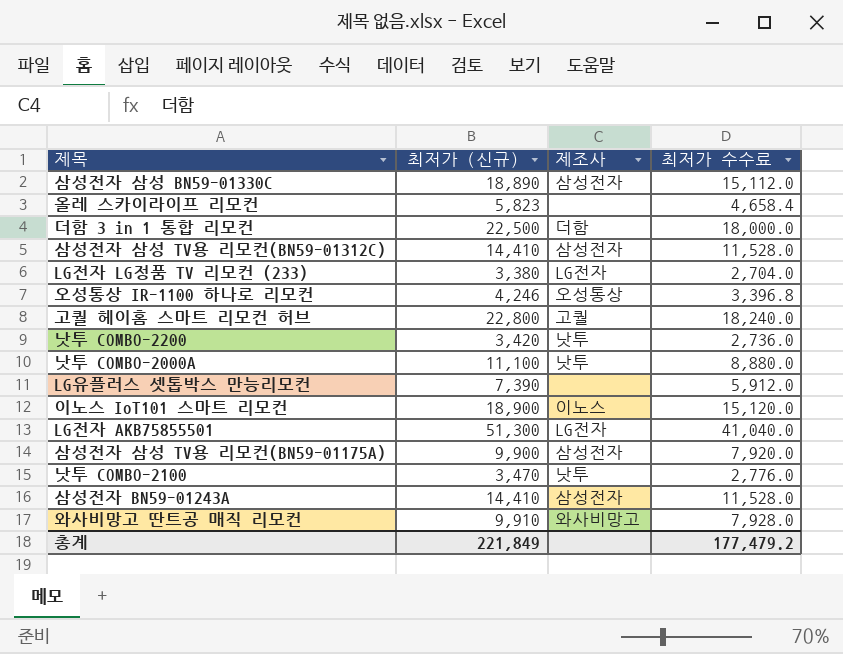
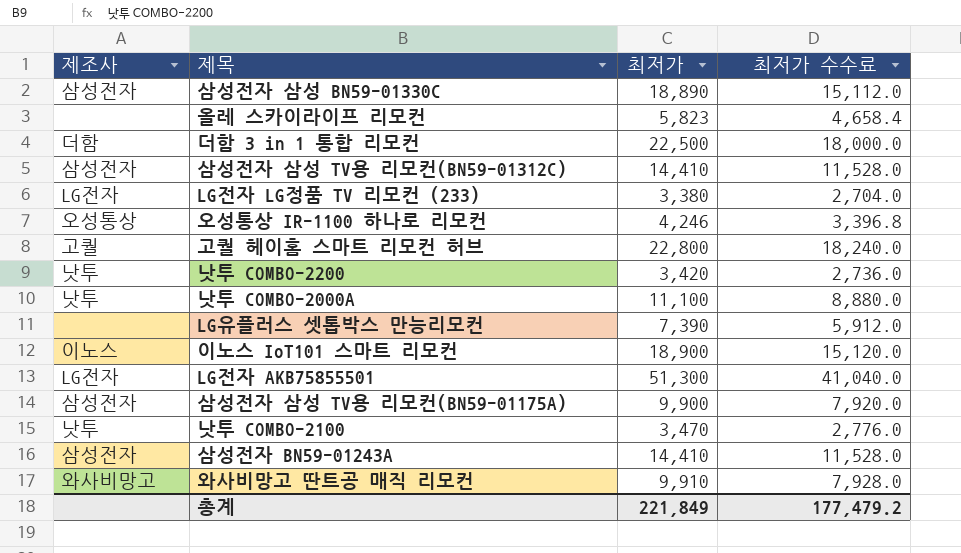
column 제조사 | position: 3 -> 1
column name: 최저가 (신규) -> 최저가

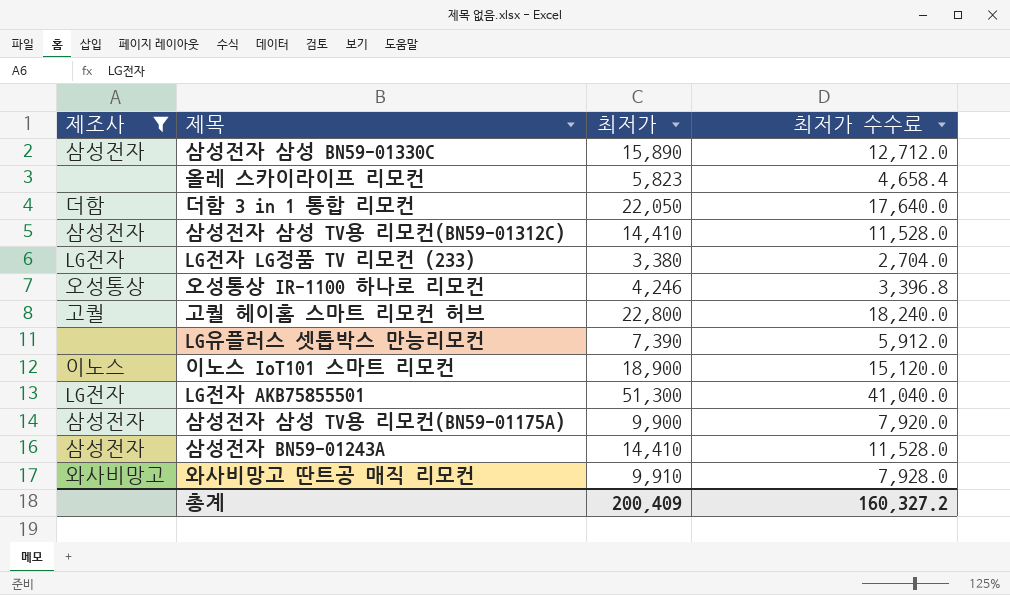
filter: none -> 제조사 != 낫투
삼성전자 삼성 BN59-01330C | 최저가: 18,890 -> 15,890
삼성전자 삼성 BN59-01330C | 최저가 수수료: 15,112.0 -> 12,712.0
더함 3 in 1 통합 리모컨 | 최저가: 22,500 -> 22,050
더함 3 in 1 통합 리모컨 | 최저가 수수료: 18,000.0 -> 17,640.0
총계 | 최저가: 221,849 -> 200,409
총계 | 최저가 수수료: 177,479.2 -> 160,327.2

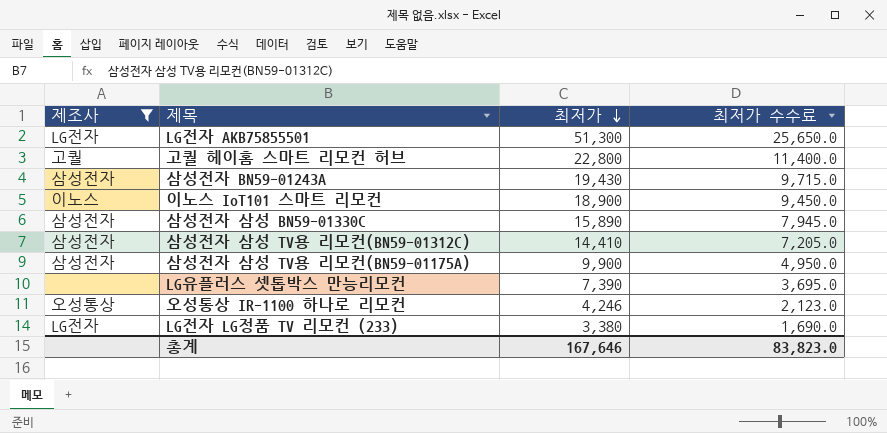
row order: none -> 최저가 descending
column 최저가 수수료 | formula: [최저가] * 0.8 -> [최저가] * 0.5
row 올레 스카이라이프 리모컨: none | 5,823 | 4,658.4 -> none
row 더함 3 in 1 통합 리모컨: 더함 | 22,050 | 17,640.0 -> none
row 와사비망고 딴트공 매직 리모컨: 와사비망고 | 9,910 | 7,928.0 -> none
삼성전자 BN59-01243A | 최저가: 14,410 -> 19,430
총계 | 최저가: 200,409 -> 167,646
총계 | 최저가 수수료: 160,327.2 -> 83,823.0

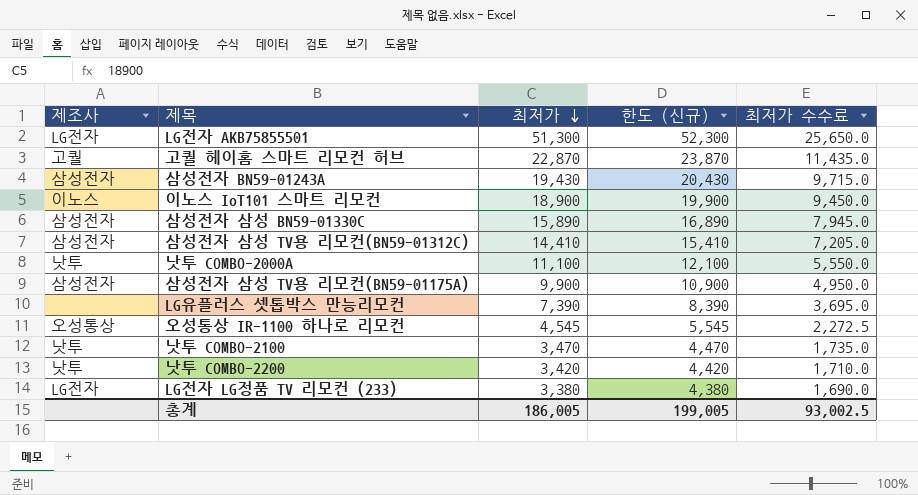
filter: 제조사 != 낫투 -> none
column 한도 (신규) | formula: none -> [최저가] + 1000
고퀄 헤이홈 스마트 리모컨 허브 | 최저가: 22,800 -> 22,870
고퀄 헤이홈 스마트 리모컨 허브 | 최저가 수수료: 11,400.0 -> 11,435.0
오성통상 IR-1100 하나로 리모컨 | 최저가: 4,246 -> 4,545
오성통상 IR-1100 하나로 리모컨 | 최저가 수수료: 2,123.0 -> 2,272.5
총계 | 최저가: 167,646 -> 186,005
총계 | 최저가 수수료: 83,823.0 -> 93,002.5

